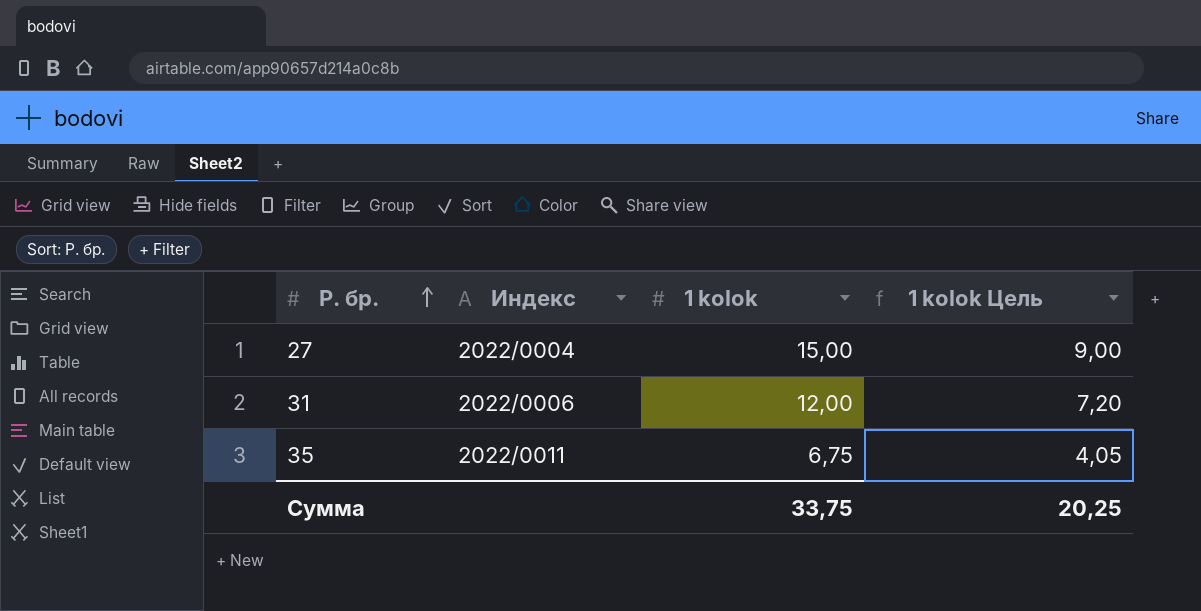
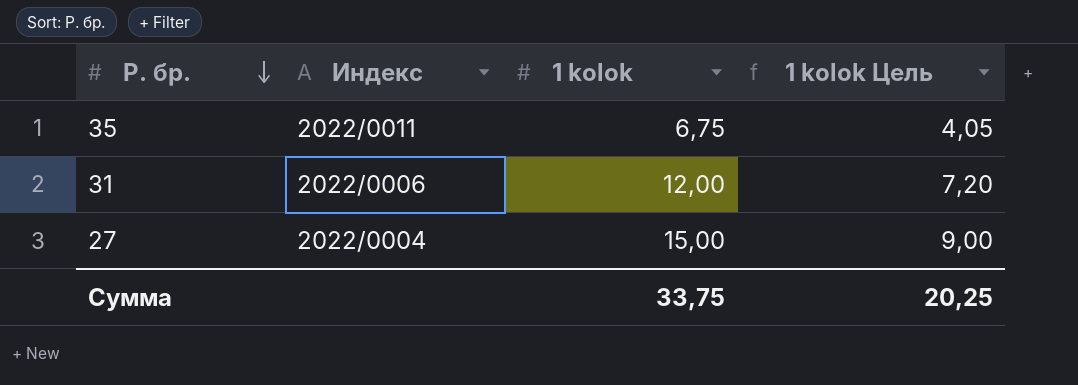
row order: Р. бр. ascending -> Р. бр. descending

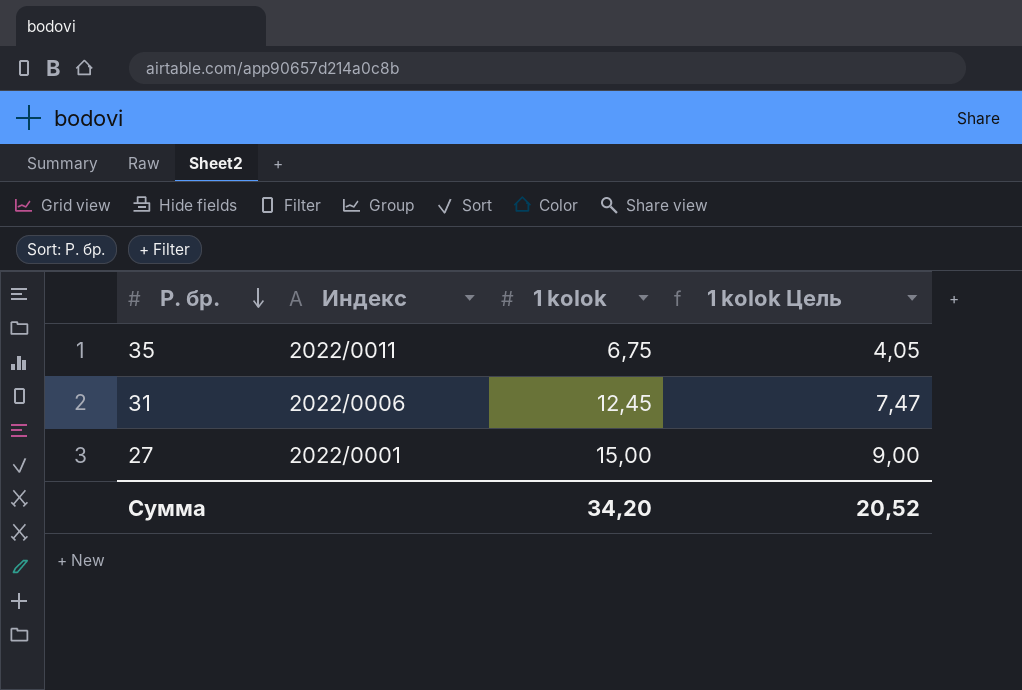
31 | 1 kolok: 12,00 -> 12,45
31 | 1 kolok Цель: 7,20 -> 7,47
27 | Индекс: 2022/0004 -> 2022/0001
Сумма | 1 kolok: 33,75 -> 34,20
Сумма | 1 kolok Цель: 20,25 -> 20,52

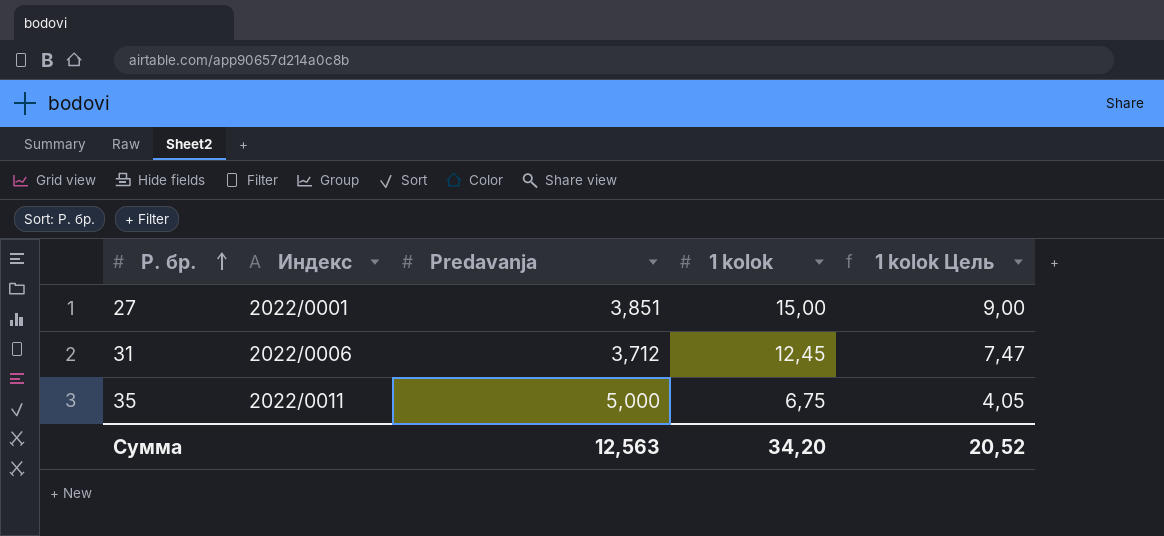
row order: Р. бр. descending -> Р. бр. ascending
column Predavanja | position: none -> 3

